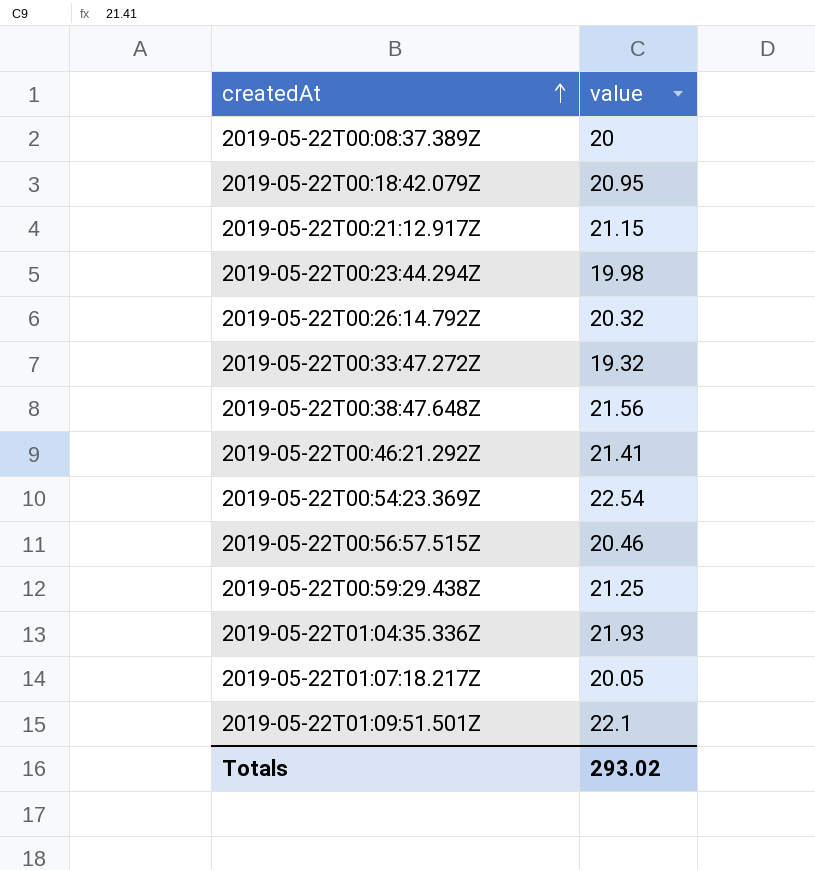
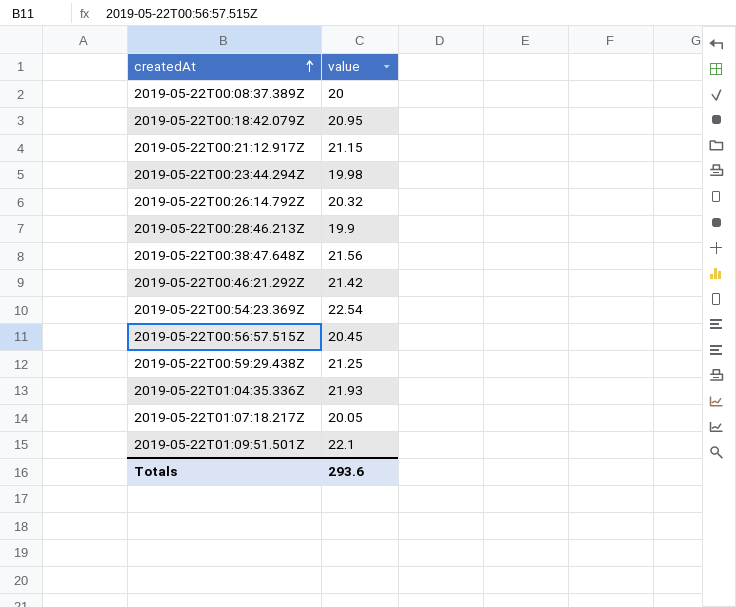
row 2019-05-22T00:33:47.272Z: 19.32 -> none
row 2019-05-22T00:28:46.213Z: none -> 19.9
2019-05-22T00:46:21.292Z | value: 21.41 -> 21.42
2019-05-22T00:56:57.515Z | value: 20.46 -> 20.45
Totals | value: 293.02 -> 293.6

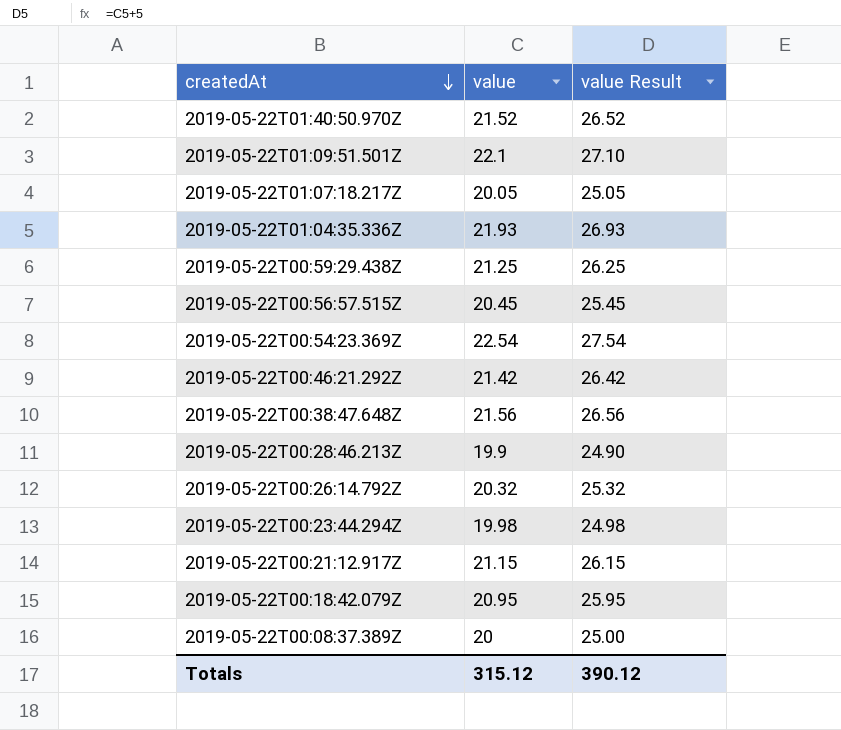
row order: createdAt ascending -> createdAt descending
column value Result | formula: none -> [value] + 5
row 2019-05-22T01:40:50.970Z: none -> 21.52 | 26.52
Totals | value: 293.6 -> 315.12

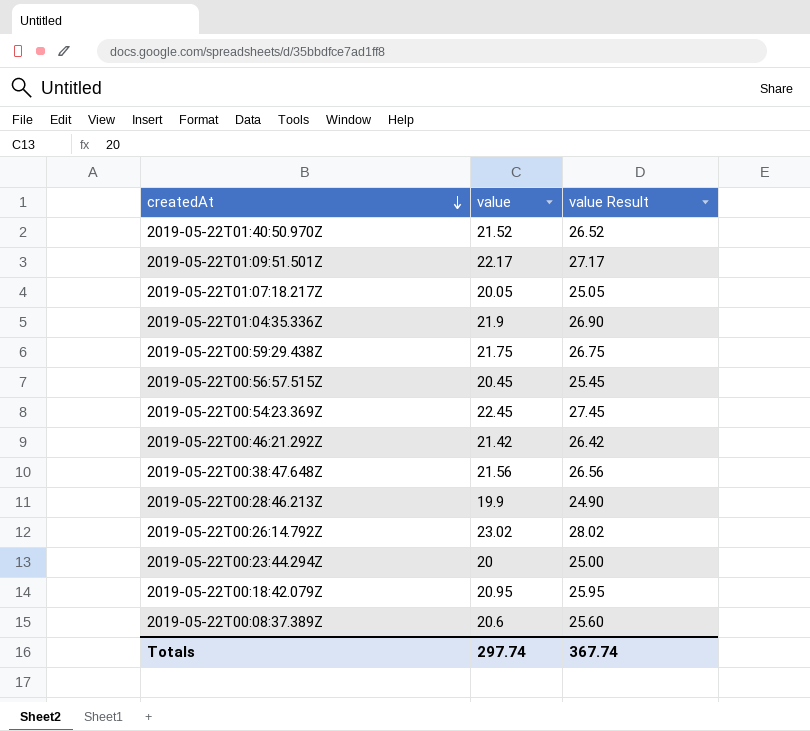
row 2019-05-22T00:21:12.917Z: 21.15 | 26.15 -> none
2019-05-22T01:09:51.501Z | value: 22.1 -> 22.17
2019-05-22T01:09:51.501Z | value Result: 27.10 -> 27.17
2019-05-22T01:04:35.336Z | value: 21.93 -> 21.9
2019-05-22T01:04:35.336Z | value Result: 26.93 -> 26.90
2019-05-22T00:59:29.438Z | value: 21.25 -> 21.75
2019-05-22T00:59:29.438Z | value Result: 26.25 -> 26.75
2019-05-22T00:54:23.369Z | value: 22.54 -> 22.45
2019-05-22T00:54:23.369Z | value Result: 27.54 -> 27.45
2019-05-22T00:26:14.792Z | value: 20.32 -> 23.02
2019-05-22T00:26:14.792Z | value Result: 25.32 -> 28.02
2019-05-22T00:23:44.294Z | value: 19.98 -> 20
2019-05-22T00:23:44.294Z | value Result: 24.98 -> 25.00
2019-05-22T00:08:37.389Z | value: 20 -> 20.6
2019-05-22T00:08:37.389Z | value Result: 25.00 -> 25.60
Totals | value: 315.12 -> 297.74
Totals | value Result: 390.12 -> 367.74

